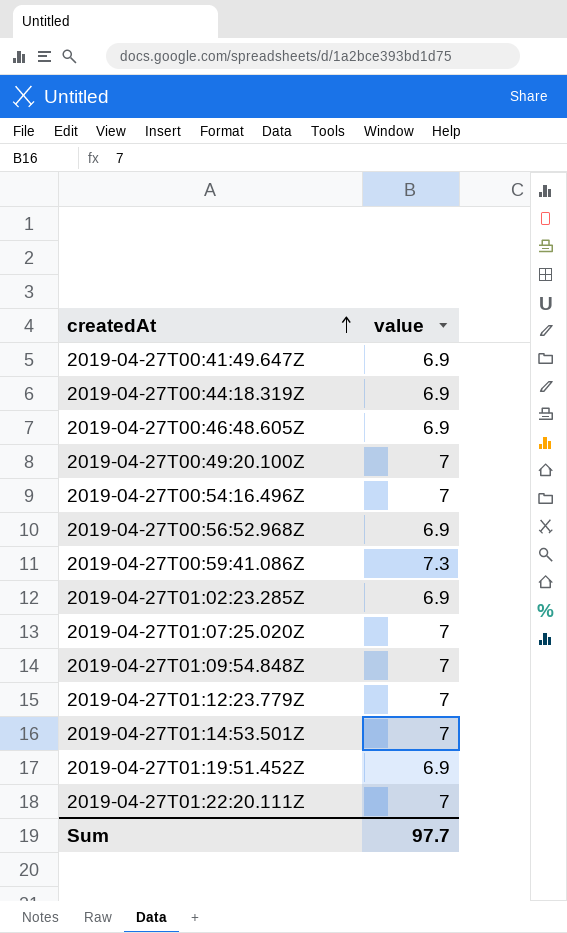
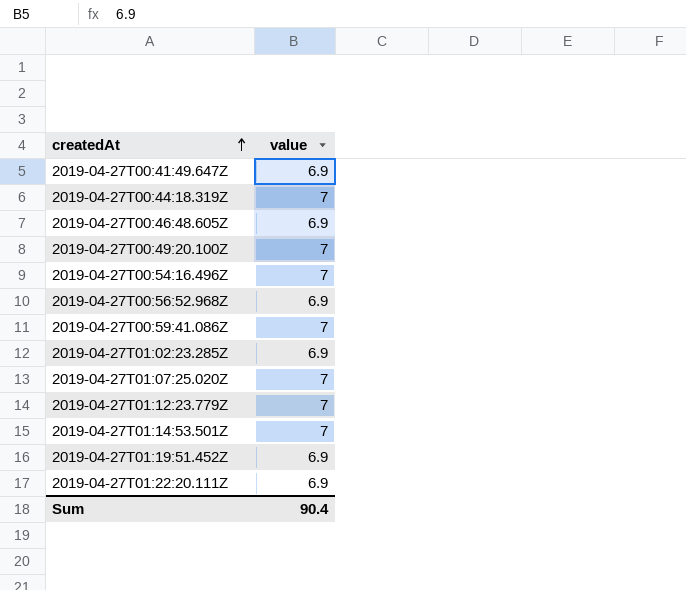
row 2019-04-27T01:09:54.848Z: 7 -> none
2019-04-27T00:44:18.319Z | value: 6.9 -> 7
2019-04-27T00:59:41.086Z | value: 7.3 -> 7
2019-04-27T01:22:20.111Z | value: 7 -> 6.9
Sum | value: 97.7 -> 90.4

